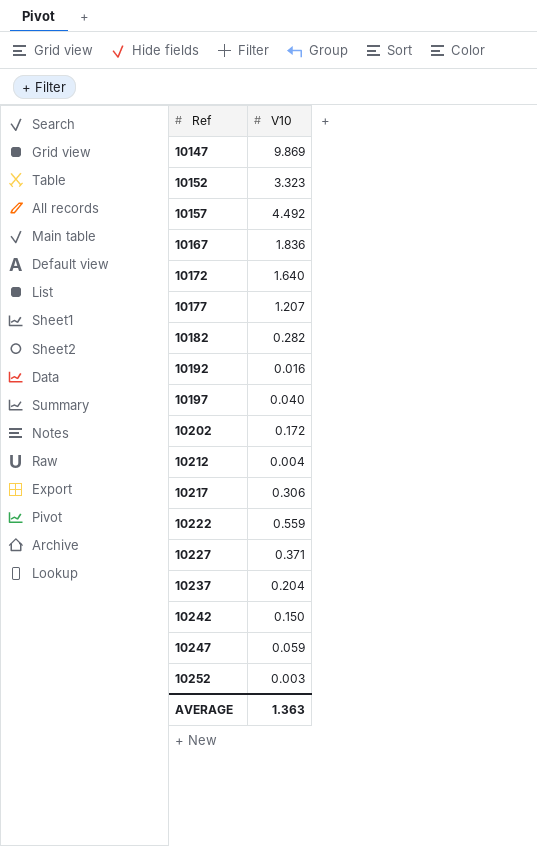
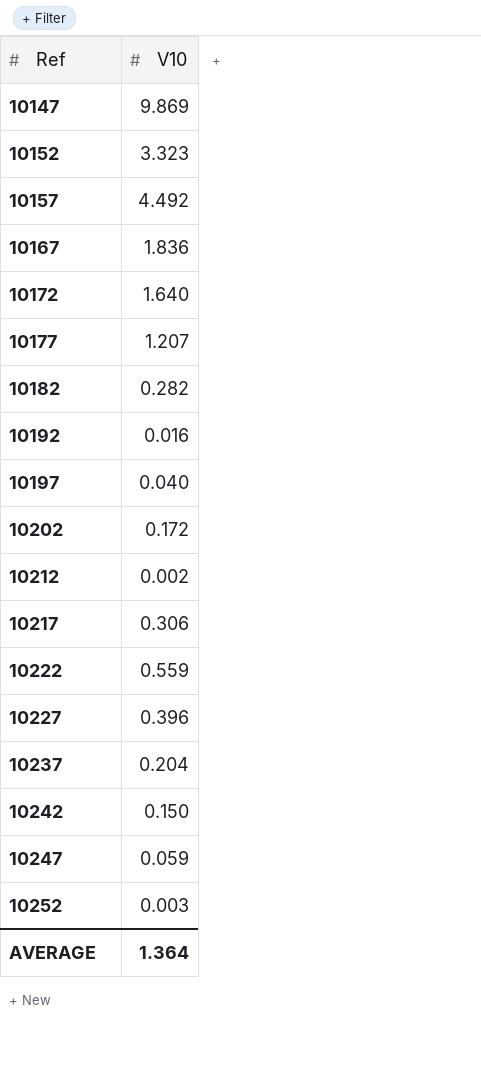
10212 | V10: 0.004 -> 0.002
10227 | V10: 0.371 -> 0.396
AVERAGE | V10: 1.363 -> 1.364

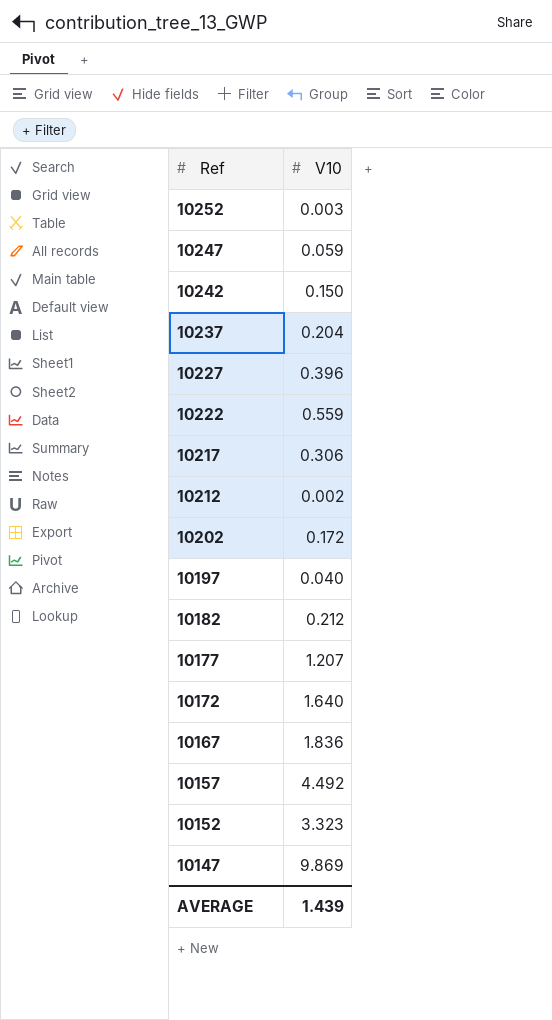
row order: Ref ascending -> Ref descending
row 10192: 0.016 -> none
10182 | V10: 0.282 -> 0.212
AVERAGE | V10: 1.364 -> 1.439

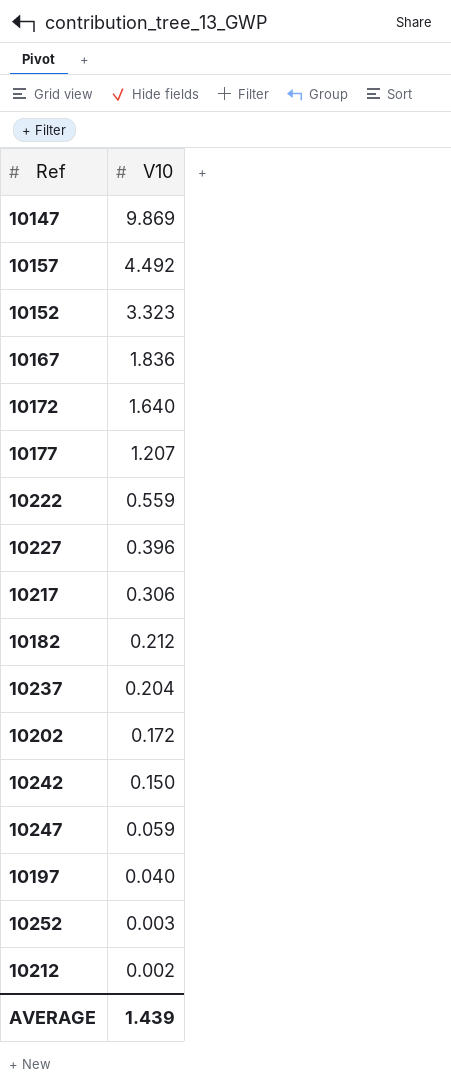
row order: Ref descending -> V10 descending

